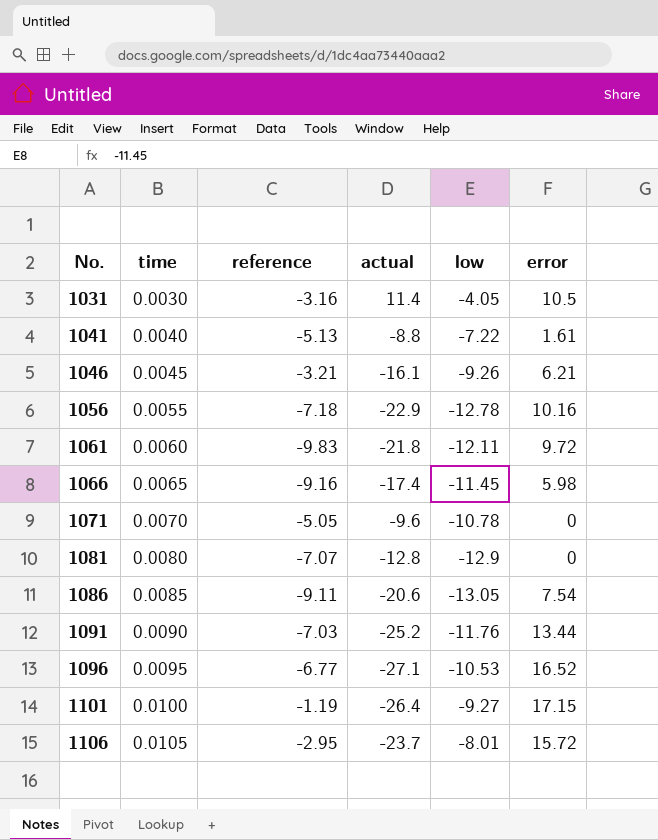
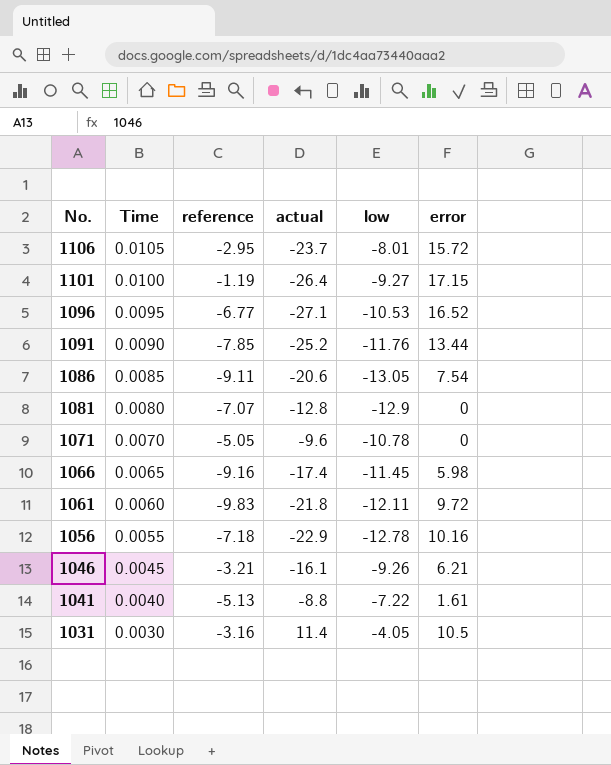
row order: No. ascending -> No. descending
column name: time -> Time
1091 | reference: -7.03 -> -7.85

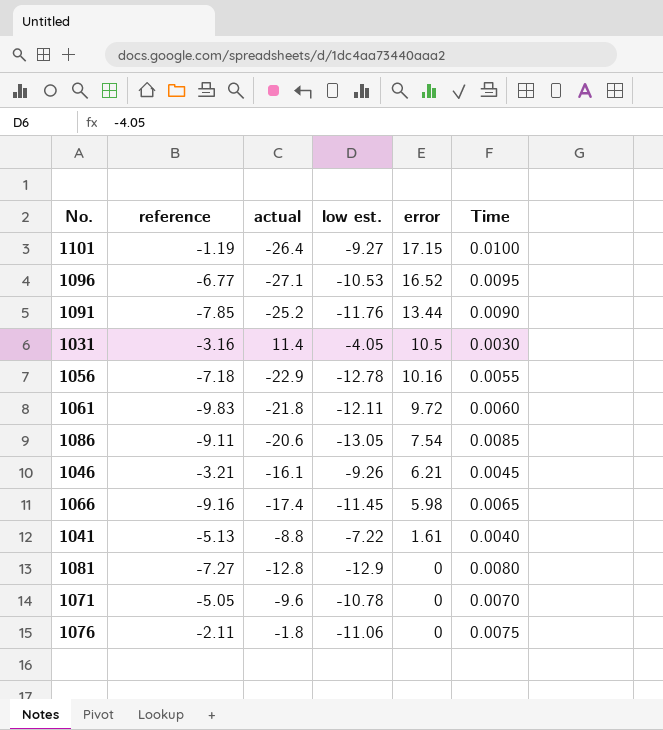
row order: No. descending -> error descending
column name: low -> low est.
column Time | position: 2 -> 6
row 1106: 0.0105 | -2.95 | -23.7 | -8.01 | 15.72 -> none
1081 | reference: -7.07 -> -7.27
row 1076: none -> -2.11 | -1.8 | -11.06 | 0 | 0.0075

